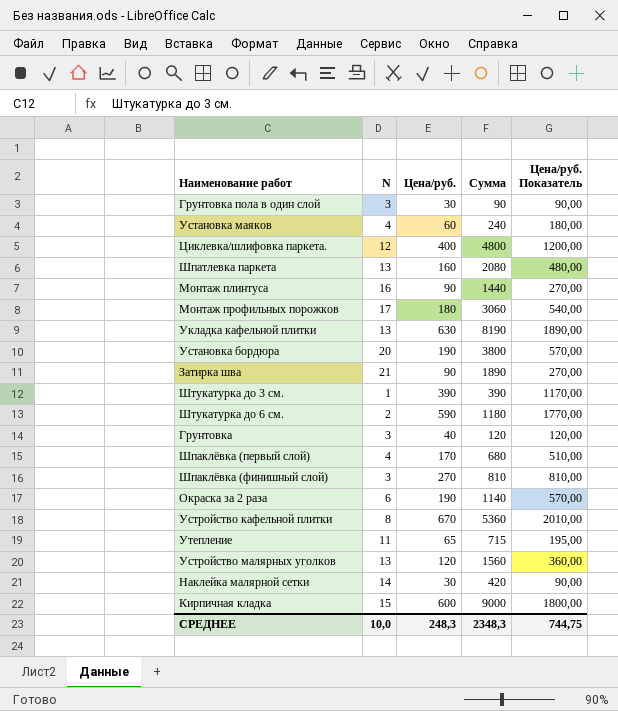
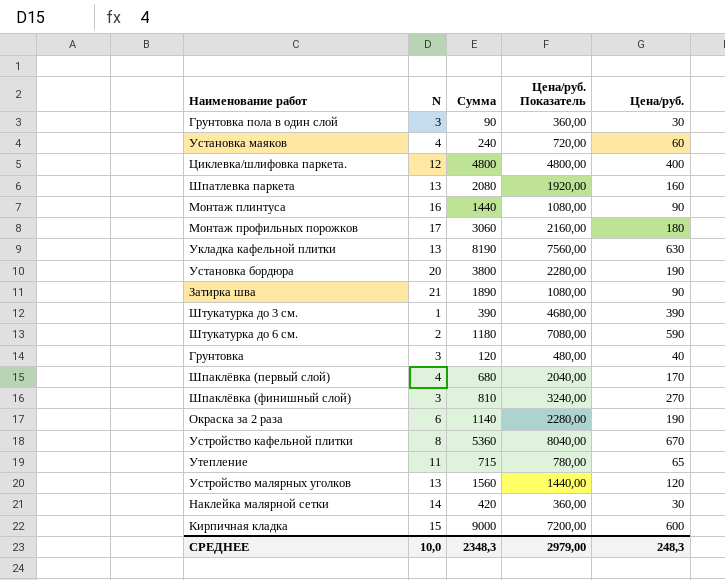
column Цена/руб. Показатель | formula: [Цена/руб.] * 3 -> [Цена/руб.] * 12
column Цена/руб. | position: 3 -> 5
СРЕДНЕЕ | Цена/руб. Показатель: 744,75 -> 2979,00

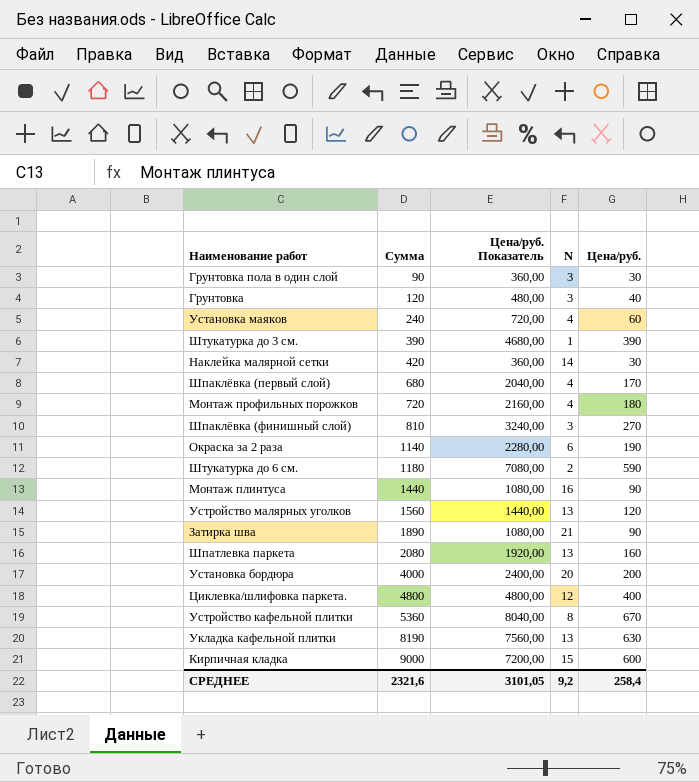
row order: none -> Сумма ascending
column N | position: 2 -> 4
row Утепление: 11 | 715 | 780,00 | 65 -> none
Монтаж профильных порожков | Сумма: 3060 -> 720
Монтаж профильных порожков | N: 17 -> 4
Установка бордюра | Сумма: 3800 -> 4000
Установка бордюра | Цена/руб. Показатель: 2280,00 -> 2400,00
Установка бордюра | Цена/руб.: 190 -> 200
СРЕДНЕЕ | Сумма: 2348,3 -> 2321,6
СРЕДНЕЕ | Цена/руб. Показатель: 2979,00 -> 3101,05
СРЕДНЕЕ | N: 10,0 -> 9,2
СРЕДНЕЕ | Цена/руб.: 248,3 -> 258,4

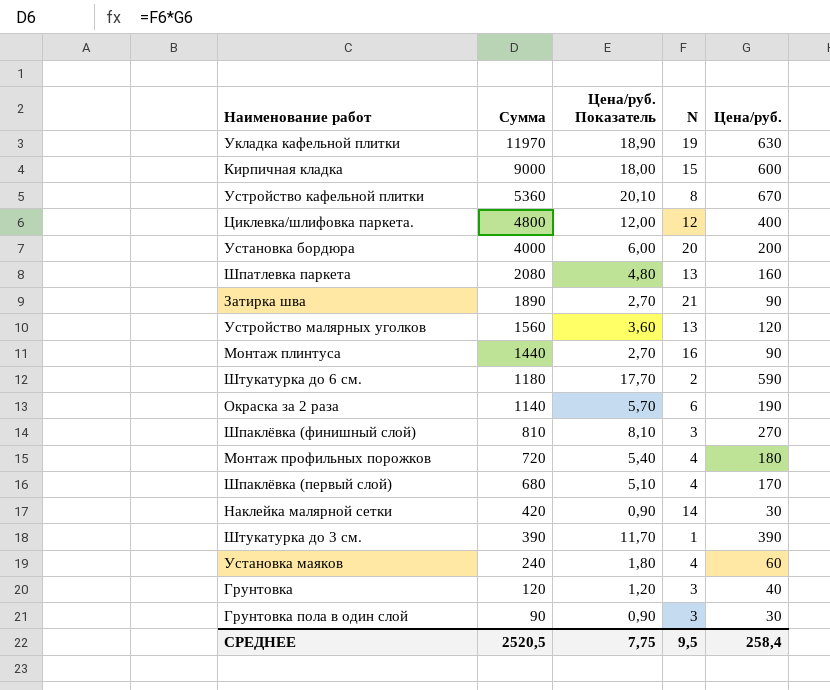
row order: Сумма ascending -> Сумма descending
column Цена/руб. Показатель | formula: [Цена/руб.] * 12 -> [Цена/руб.] * 0,03
Укладка кафельной плитки | Сумма: 8190 -> 11970
Укладка кафельной плитки | N: 13 -> 19
СРЕДНЕЕ | Сумма: 2321,6 -> 2520,5
СРЕДНЕЕ | Цена/руб. Показатель: 3101,05 -> 7,75
СРЕДНЕЕ | N: 9,2 -> 9,5

